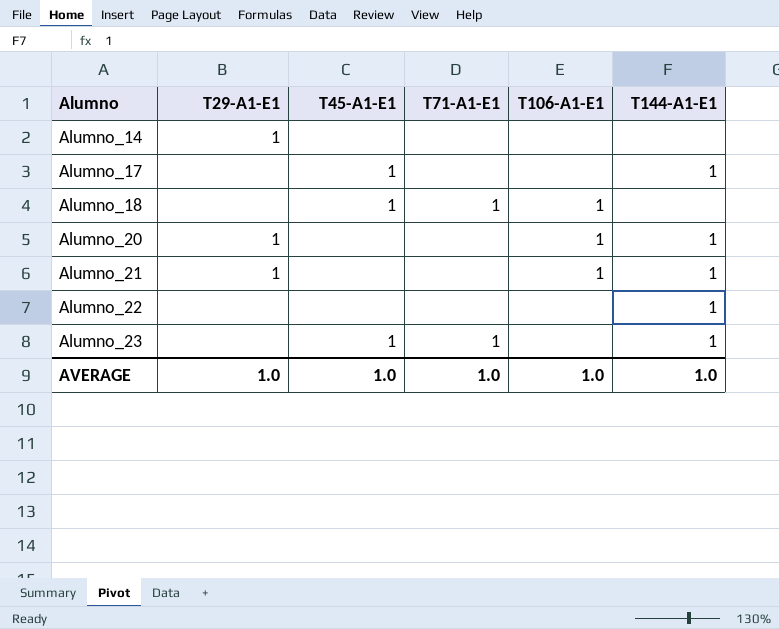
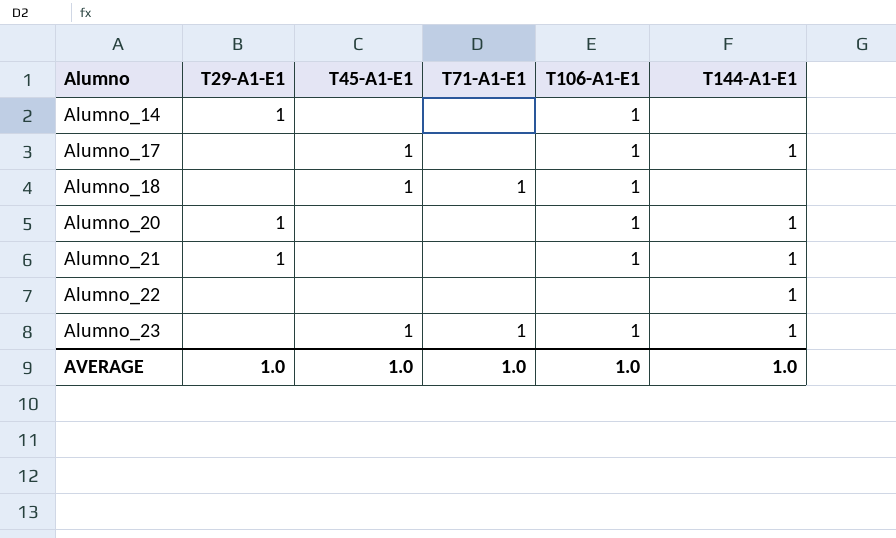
Alumno_14 | T106-A1-E1: none -> 1
Alumno_17 | T106-A1-E1: none -> 1
Alumno_23 | T106-A1-E1: none -> 1

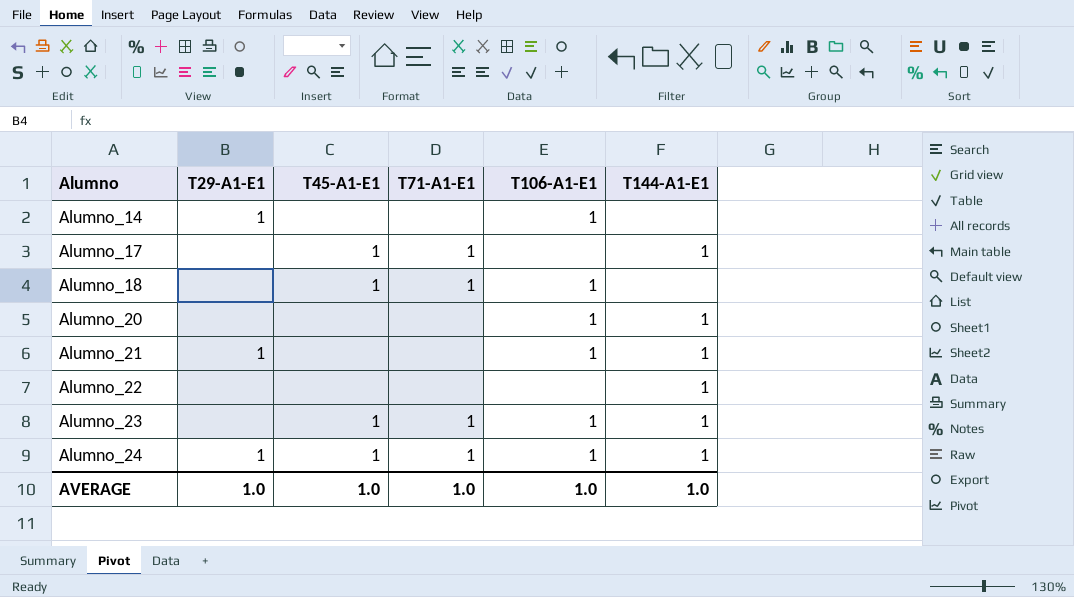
Alumno_17 | T71-A1-E1: none -> 1
Alumno_17 | T106-A1-E1: 1 -> none
Alumno_20 | T29-A1-E1: 1 -> none
row Alumno_24: none -> 1 | 1 | 1 | 1 | 1

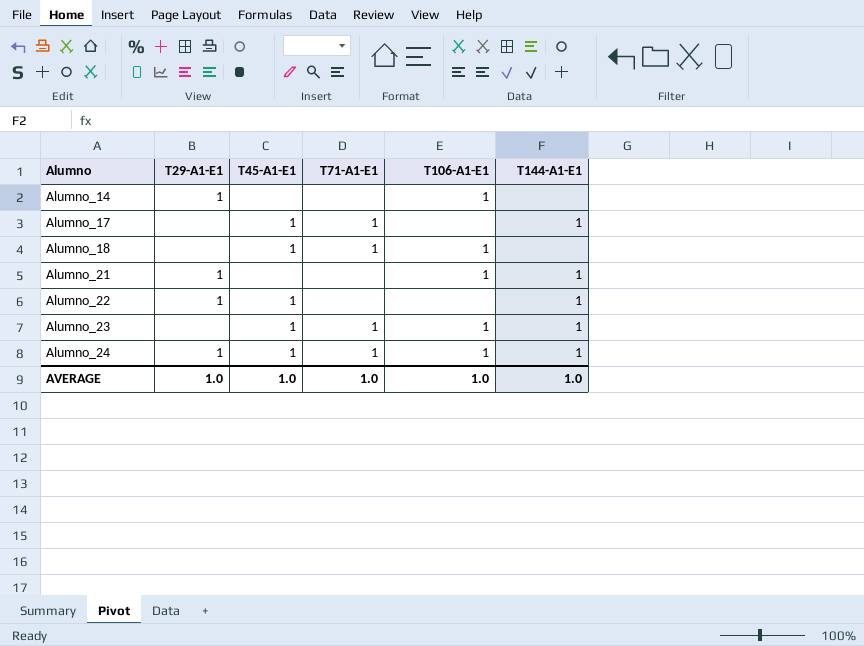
row Alumno_20: none | none | none | 1 | 1 -> none
Alumno_22 | T29-A1-E1: none -> 1
Alumno_22 | T45-A1-E1: none -> 1

